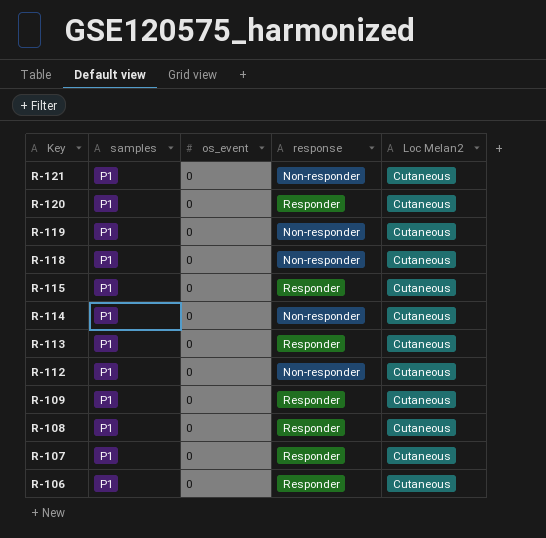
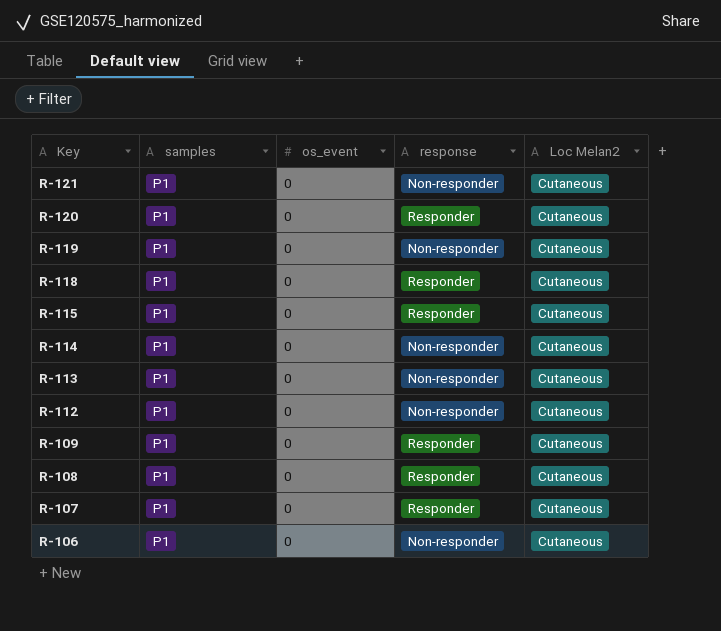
R-118 | response: Non-responder -> Responder
R-113 | response: Responder -> Non-responder
R-106 | response: Responder -> Non-responder

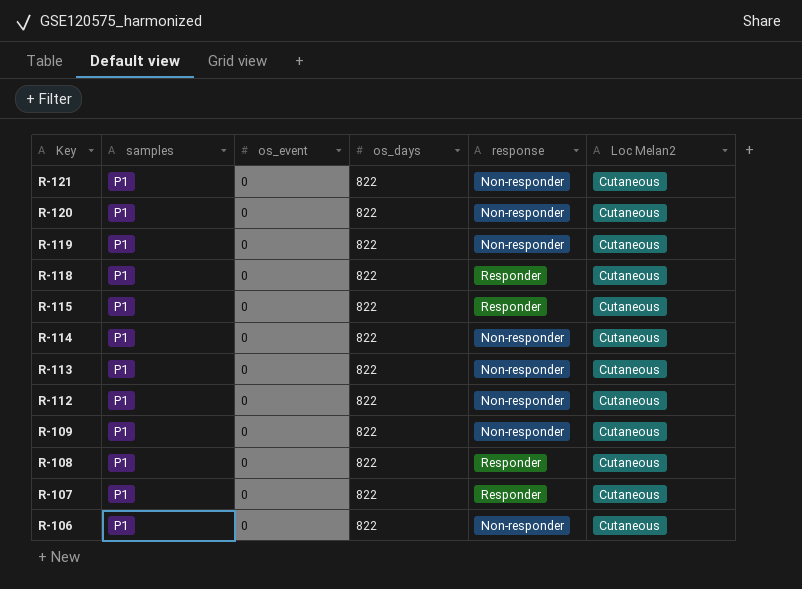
column os_days | position: none -> 4
R-120 | response: Responder -> Non-responder
R-109 | response: Responder -> Non-responder

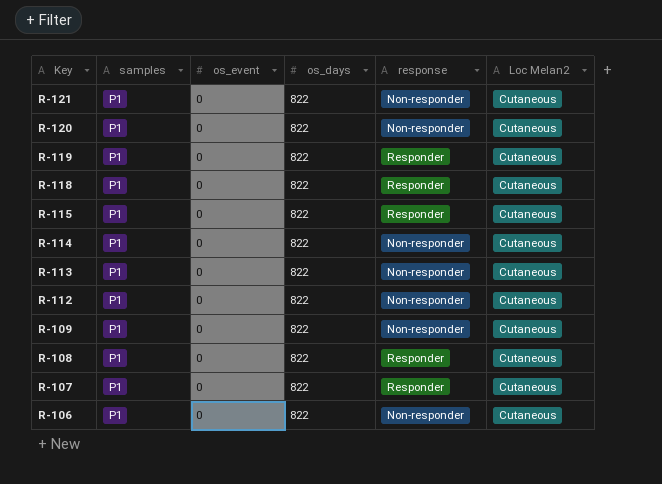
R-119 | response: Non-responder -> Responder

